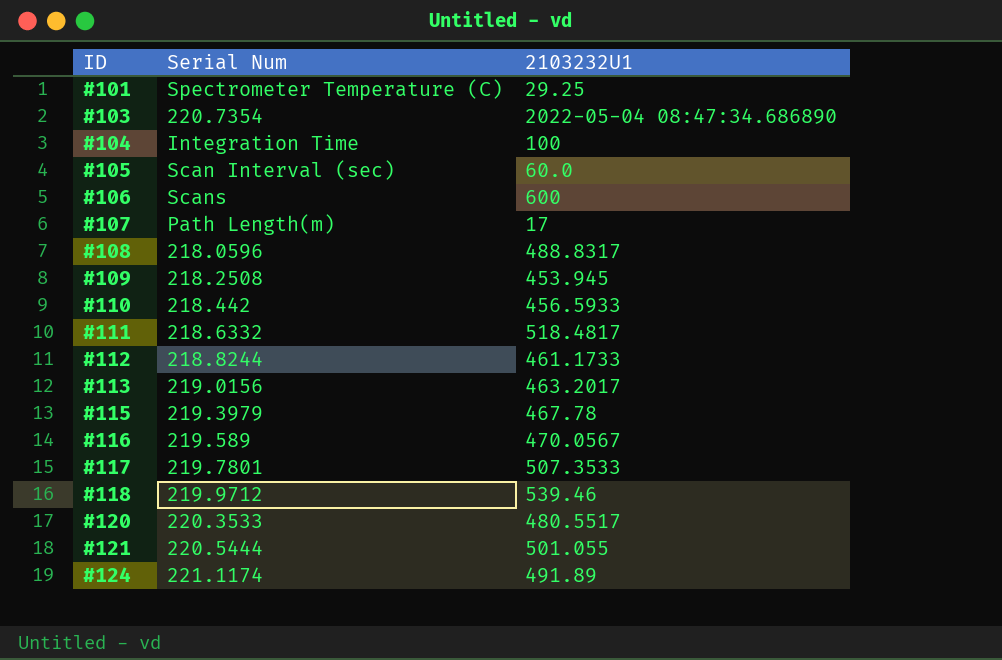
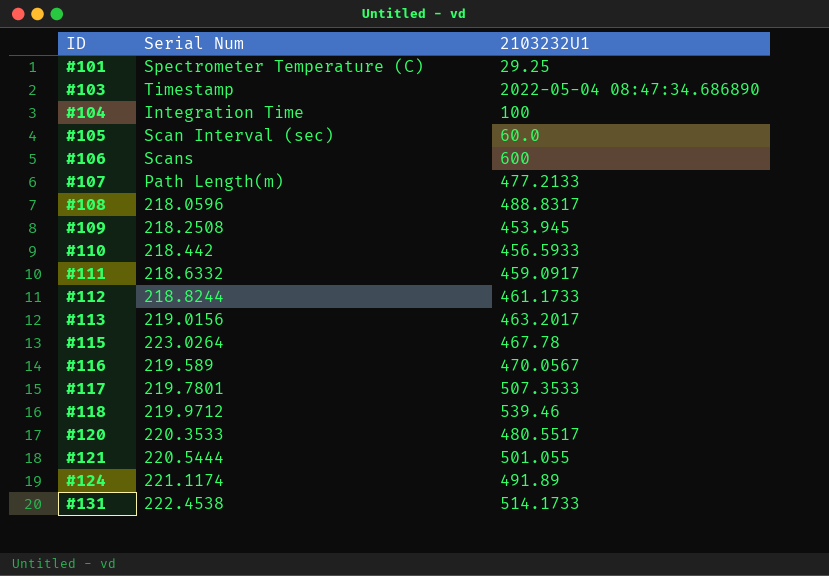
#103 | Serial Num: 220.7354 -> Timestamp
#107 | 2103232U1: 17 -> 477.2133
#111 | 2103232U1: 518.4817 -> 459.0917
#115 | Serial Num: 219.3979 -> 223.0264
row #131: none -> 222.4538 | 514.1733

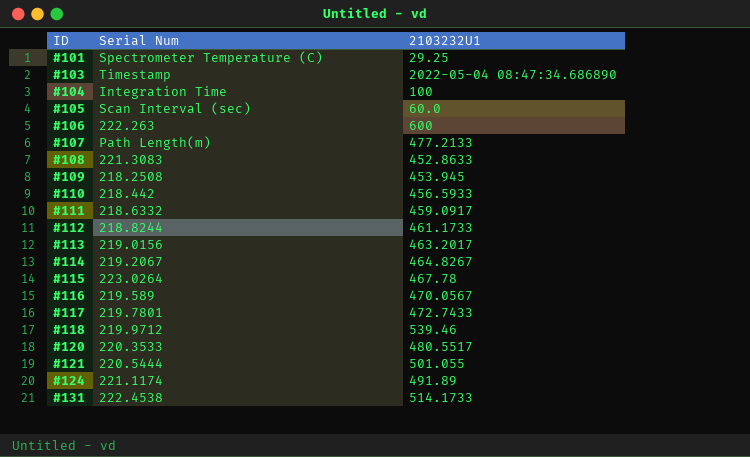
#106 | Serial Num: Scans -> 222.263
#108 | Serial Num: 218.0596 -> 221.3083
#108 | 2103232U1: 488.8317 -> 452.8633
row #114: none -> 219.2067 | 464.8267
#117 | 2103232U1: 507.3533 -> 472.7433

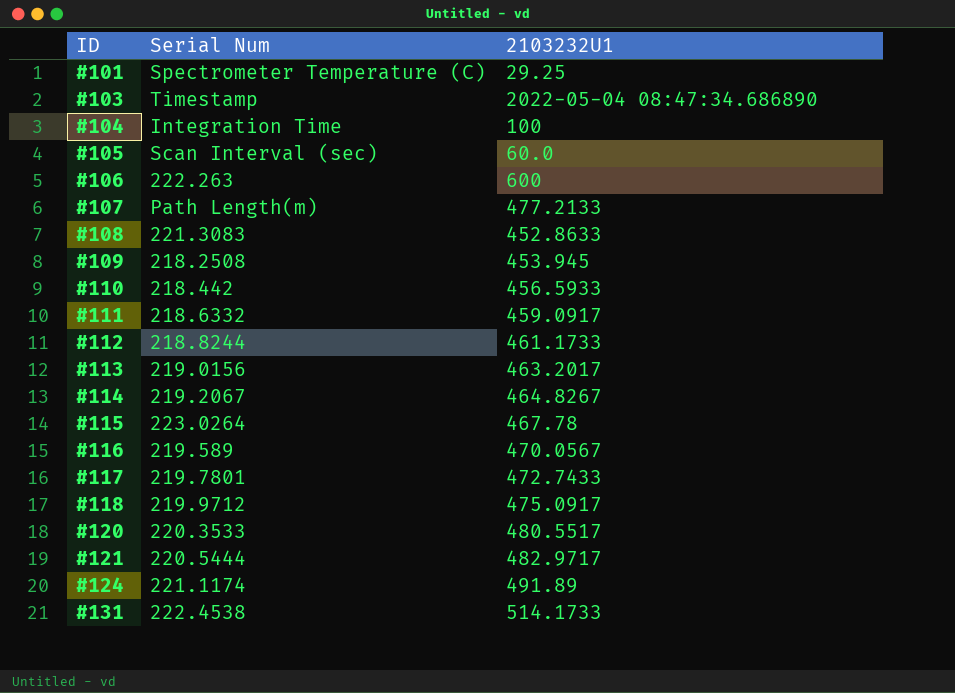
#118 | 2103232U1: 539.46 -> 475.0917
#121 | 2103232U1: 501.055 -> 482.9717

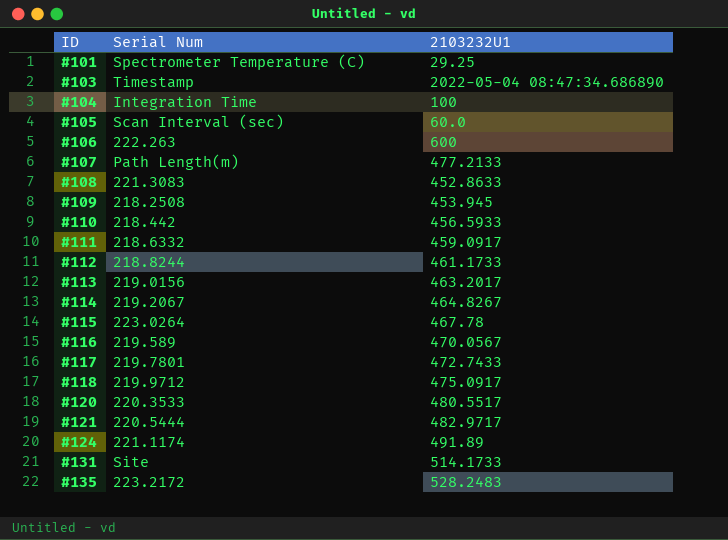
#131 | Serial Num: 222.4538 -> Site
row #135: none -> 223.2172 | 528.2483

